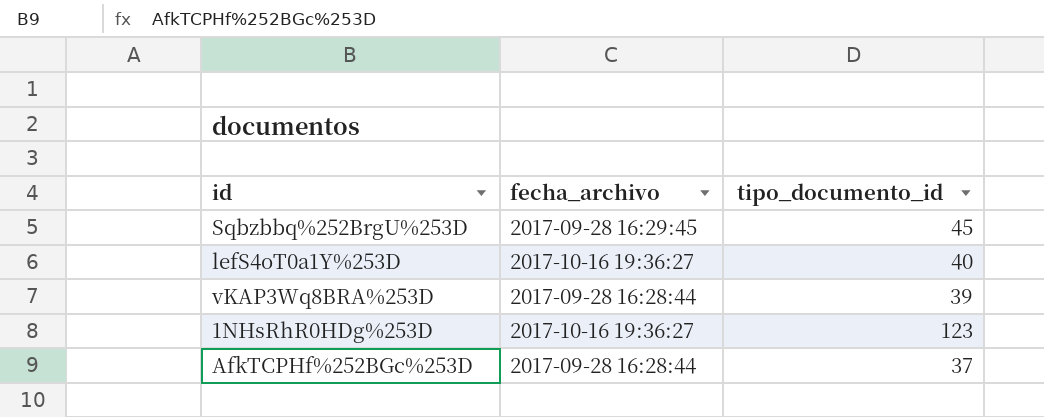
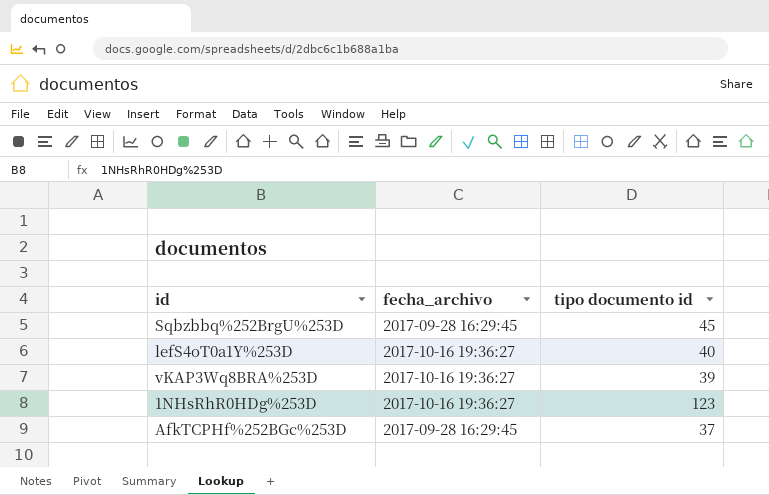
column name: tipo_documento_id -> tipo documento id
vKAP3Wq8BRA%253D | fecha_archivo: 2017-09-28 16:28:44 -> 2017-10-16 19:36:27
AfkTCPHf%252BGc%253D | fecha_archivo: 2017-09-28 16:28:44 -> 2017-09-28 16:29:45

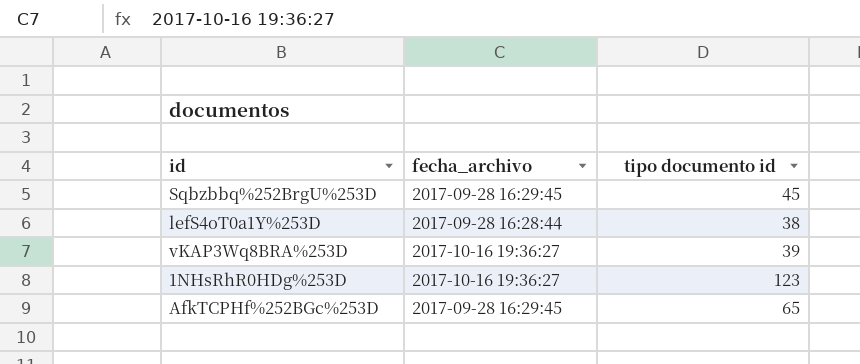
lefS4oT0a1Y%253D | fecha_archivo: 2017-10-16 19:36:27 -> 2017-09-28 16:28:44
lefS4oT0a1Y%253D | tipo documento id: 40 -> 38
AfkTCPHf%252BGc%253D | tipo documento id: 37 -> 65

